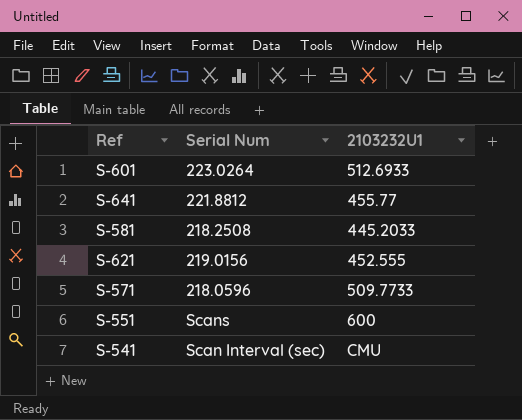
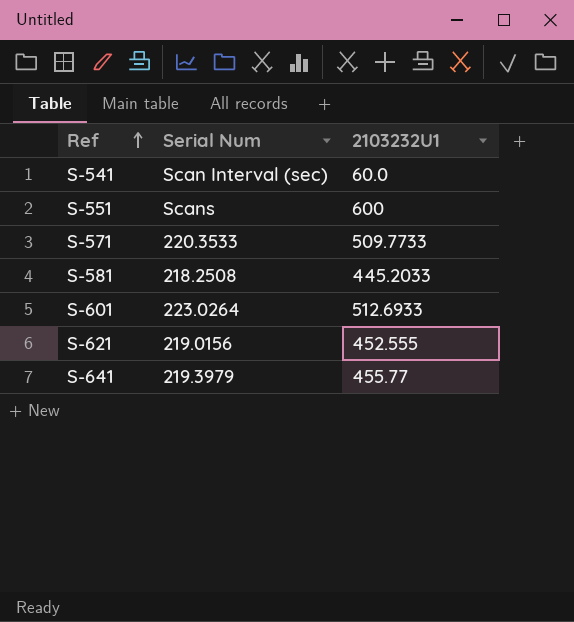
row order: none -> Ref ascending
S-541 | 2103232U1: CMU -> 60.0
S-571 | Serial Num: 218.0596 -> 220.3533
S-641 | Serial Num: 221.8812 -> 219.3979

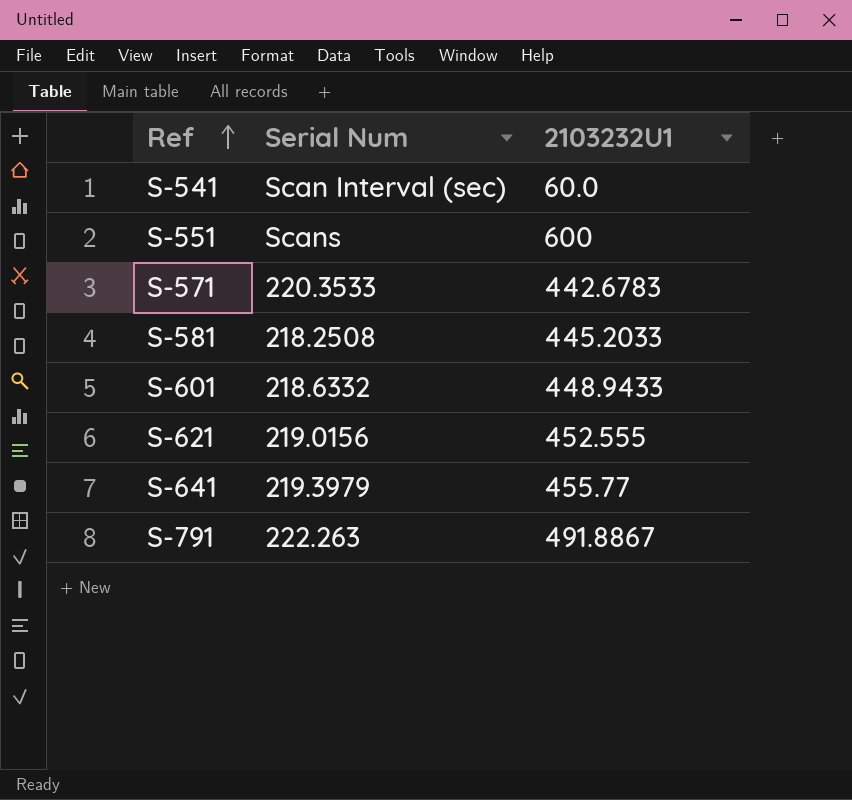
S-571 | 2103232U1: 509.7733 -> 442.6783
S-601 | Serial Num: 223.0264 -> 218.6332
S-601 | 2103232U1: 512.6933 -> 448.9433
row S-791: none -> 222.263 | 491.8867

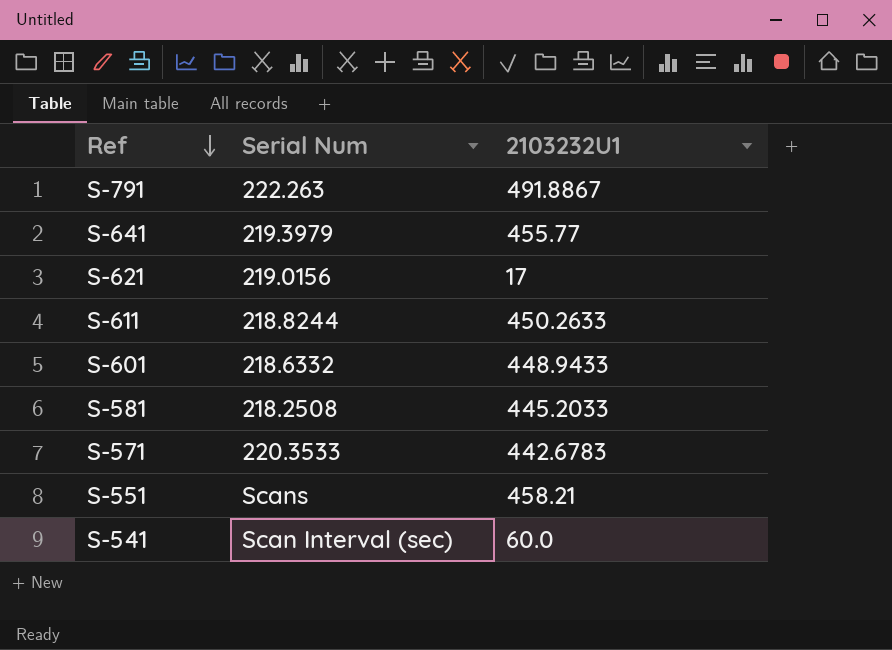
row order: Ref ascending -> Ref descending
S-621 | 2103232U1: 452.555 -> 17
row S-611: none -> 218.8244 | 450.2633
S-551 | 2103232U1: 600 -> 458.21

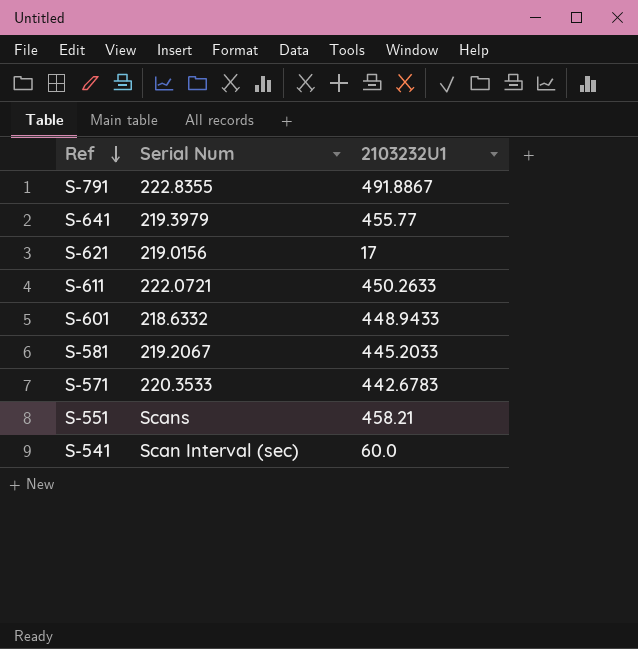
S-791 | Serial Num: 222.263 -> 222.8355
S-611 | Serial Num: 218.8244 -> 222.0721
S-581 | Serial Num: 218.2508 -> 219.2067

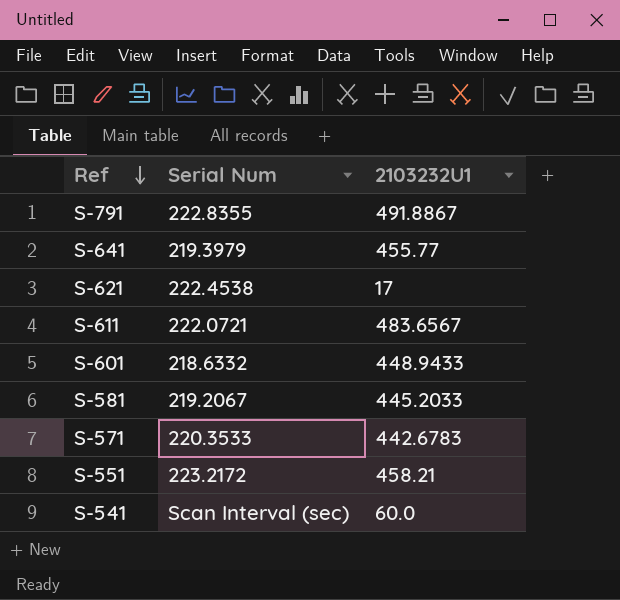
S-621 | Serial Num: 219.0156 -> 222.4538
S-611 | 2103232U1: 450.2633 -> 483.6567
S-551 | Serial Num: Scans -> 223.2172

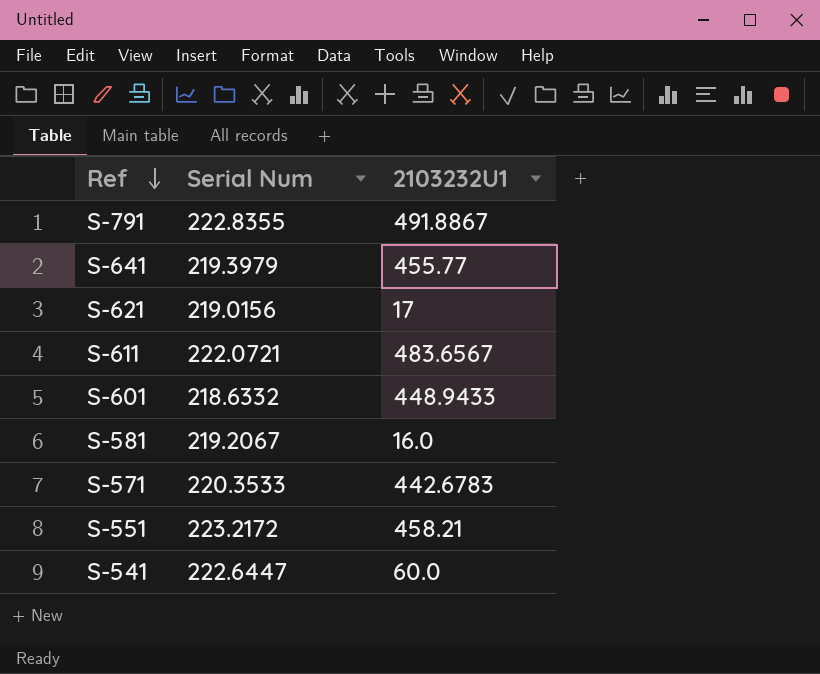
S-621 | Serial Num: 222.4538 -> 219.0156
S-581 | 2103232U1: 445.2033 -> 16.0
S-541 | Serial Num: Scan Interval (sec) -> 222.6447

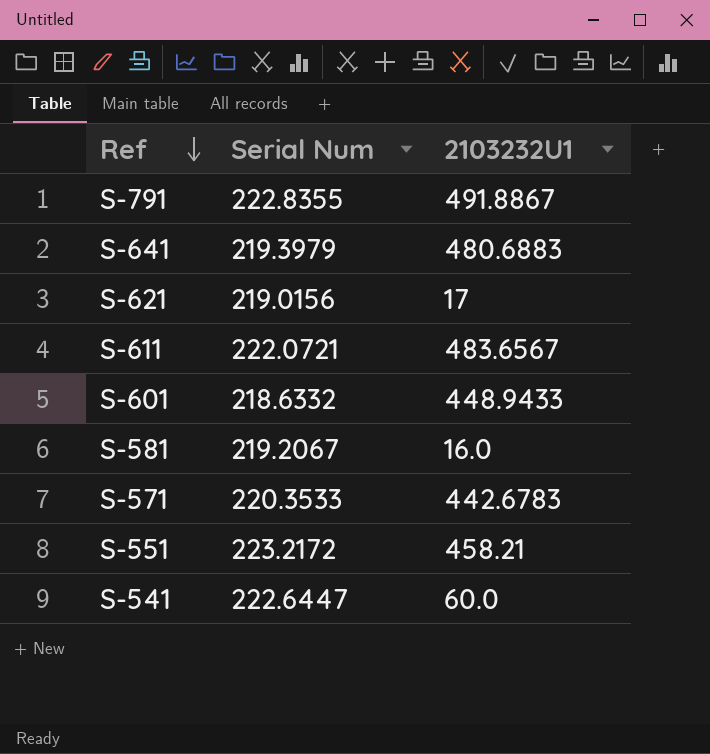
S-641 | 2103232U1: 455.77 -> 480.6883

